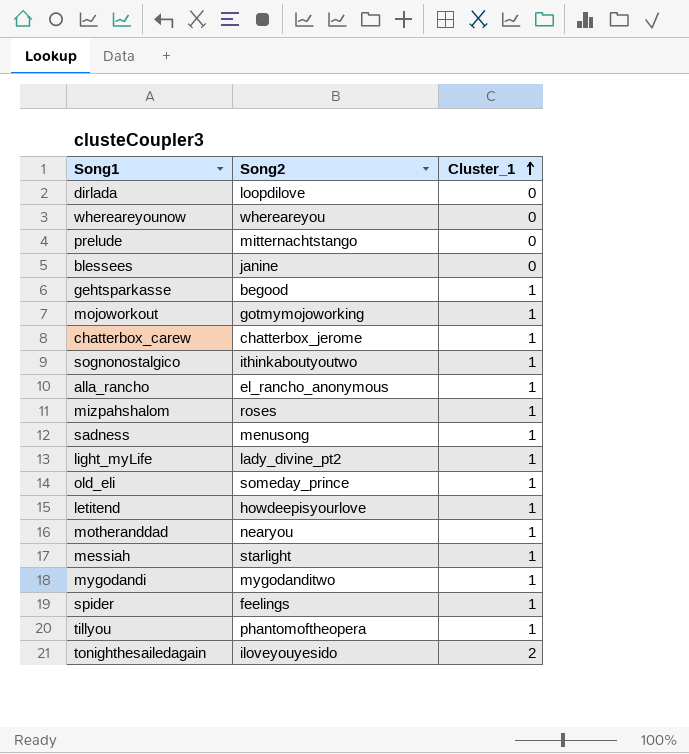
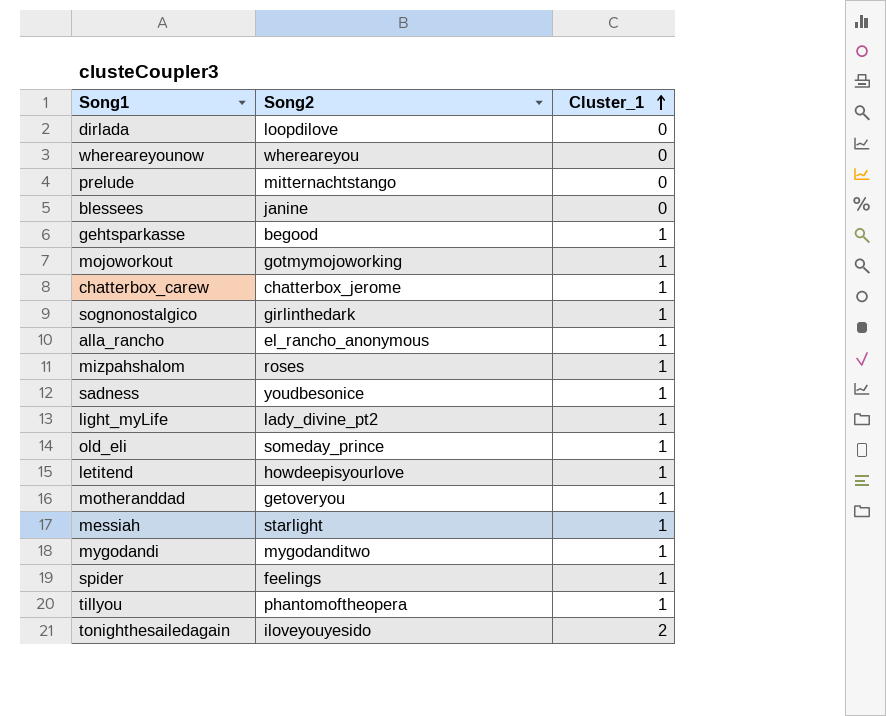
sognonostalgico | Song2: ithinkaboutyoutwo -> girlinthedark
sadness | Song2: menusong -> youdbesonice
motheranddad | Song2: nearyou -> getoveryou

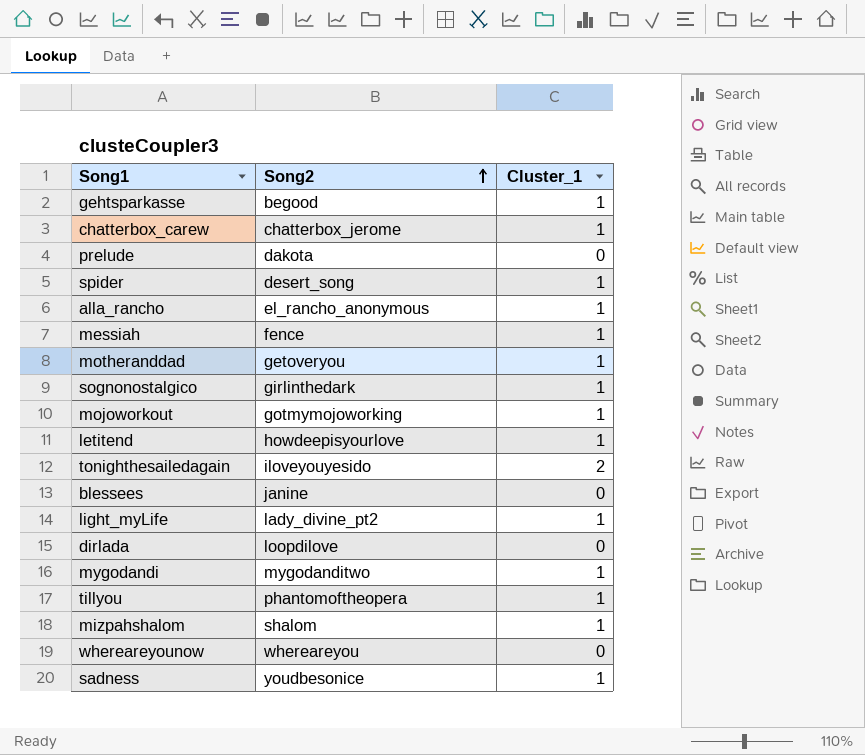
row order: Cluster_1 ascending -> Song2 ascending
row old_eli: someday_prince | 1 -> none
prelude | Song2: mitternachtstango -> dakota
spider | Song2: feelings -> desert_song
messiah | Song2: starlight -> fence
mizpahshalom | Song2: roses -> shalom

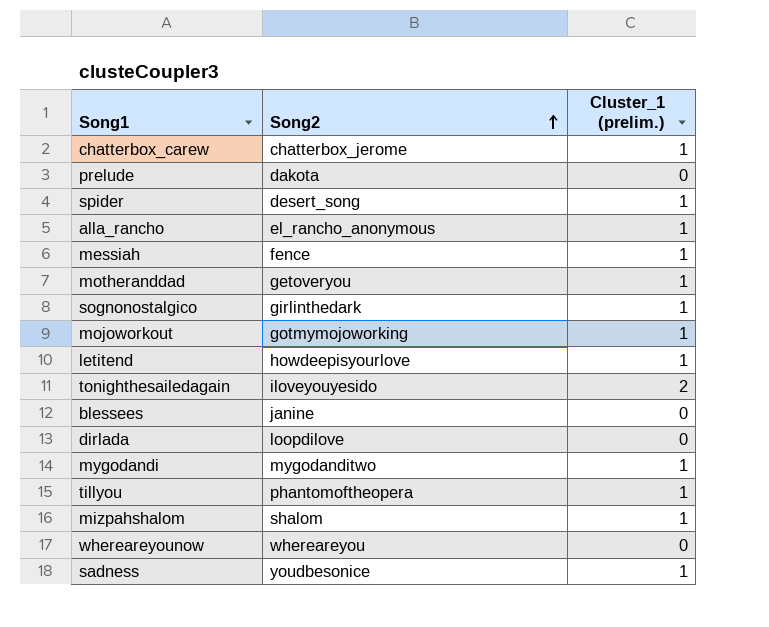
column name: Cluster_1 -> Cluster_1 (prelim.)
row gehtsparkasse: begood | 1 -> none
row light_myLife: lady_divine_pt2 | 1 -> none

